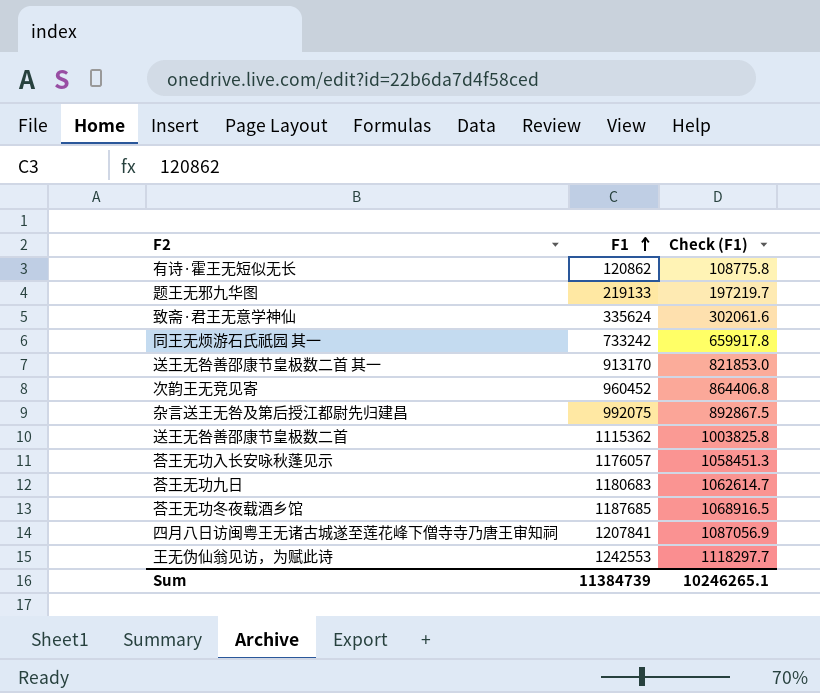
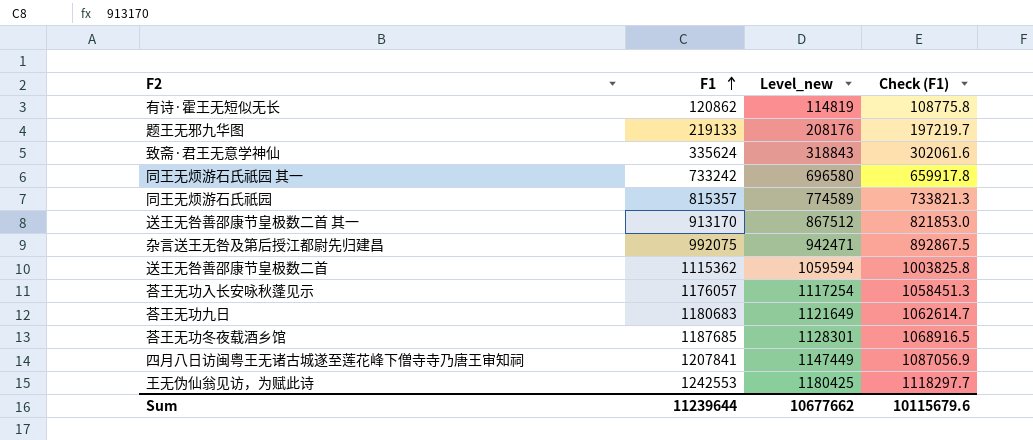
column Level_new | formula: none -> [F1] * 0.95
row 次韵王无竞见寄: 960452 | 864406.8 -> none
row 同王无烦游石氏祇园: none -> 815357 | 774589 | 733821.3
Sum | F1: 11384739 -> 11239644
Sum | Check (F1): 10246265.1 -> 10115679.6

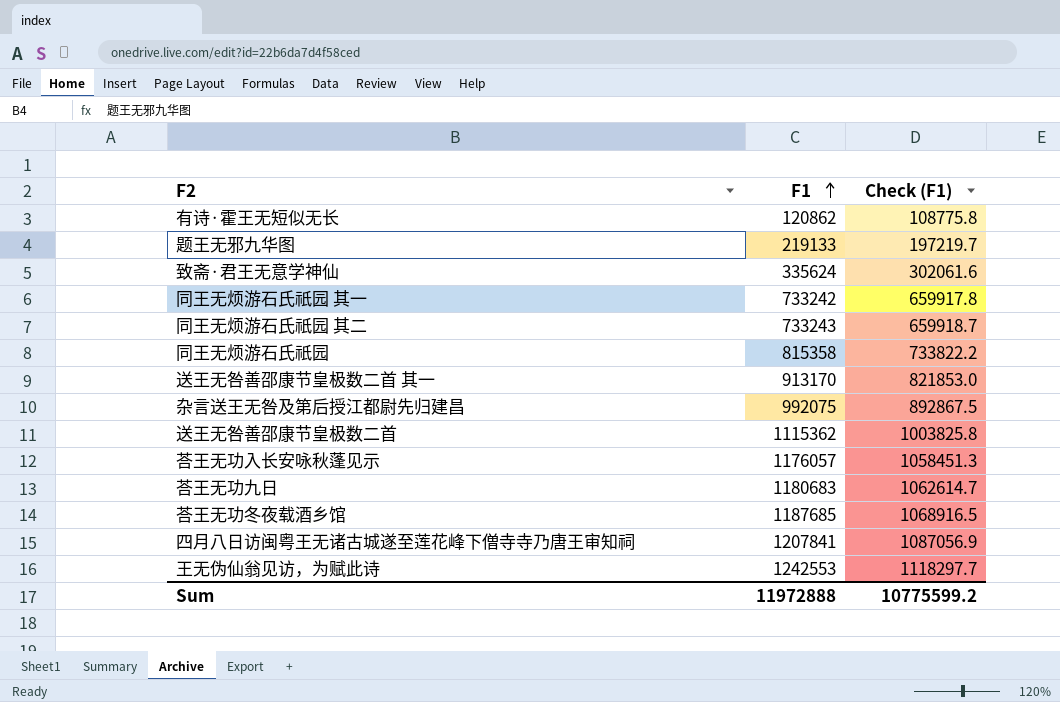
column Level_new | formula: [F1] * 0.95 -> none
row 同王无烦游石氏祇园 其二: none -> 733243 | 659918.7
同王无烦游石氏祇园 | F1: 815357 -> 815358
同王无烦游石氏祇园 | Check (F1): 733821.3 -> 733822.2
Sum | F1: 11239644 -> 11972888
Sum | Check (F1): 10115679.6 -> 10775599.2

